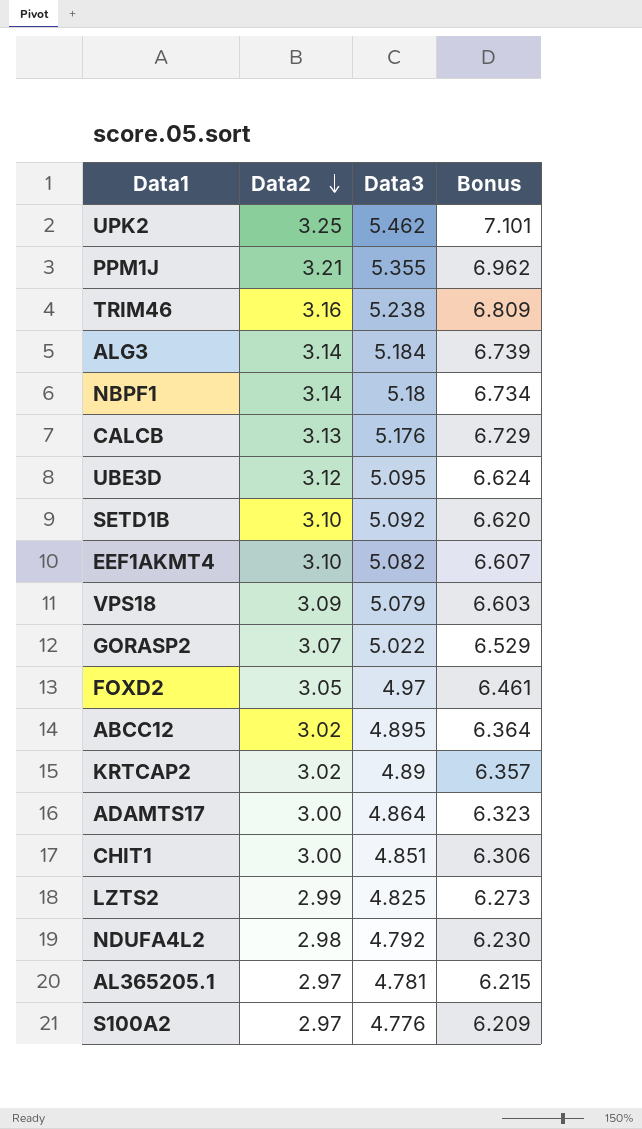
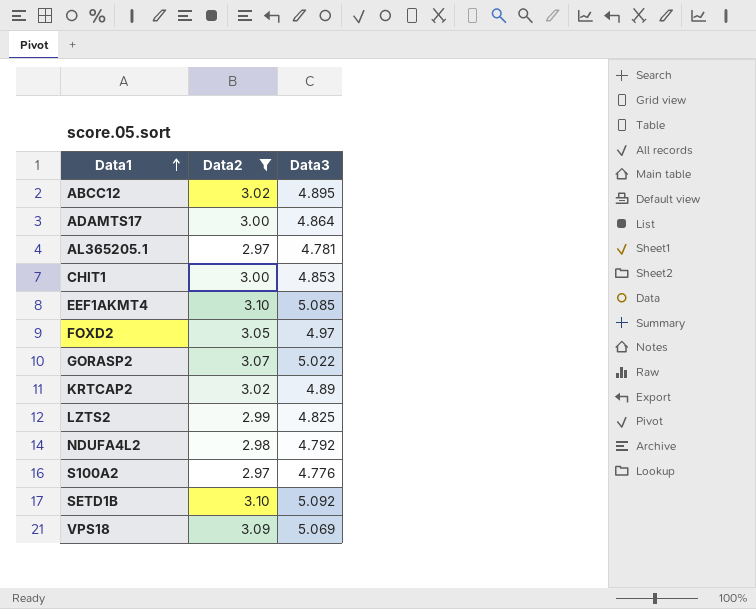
filter: none -> Data2 <= 3.10
row order: Data2 descending -> Data1 ascending
column Bonus | formula: [Data3] * 1.3 -> none
CHIT1 | Data3: 4.851 -> 4.853
EEF1AKMT4 | Data3: 5.082 -> 5.085
VPS18 | Data3: 5.079 -> 5.069

